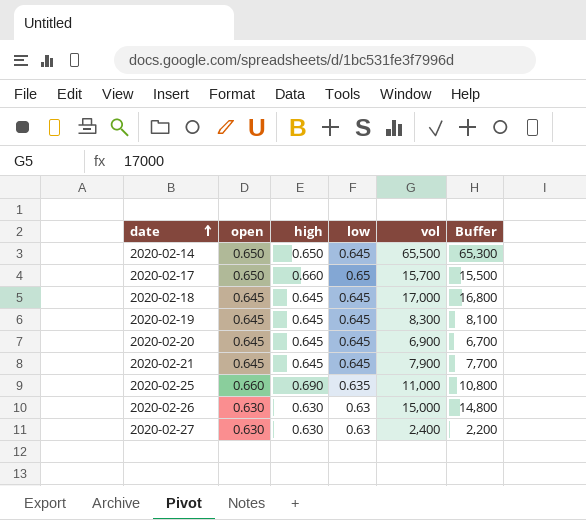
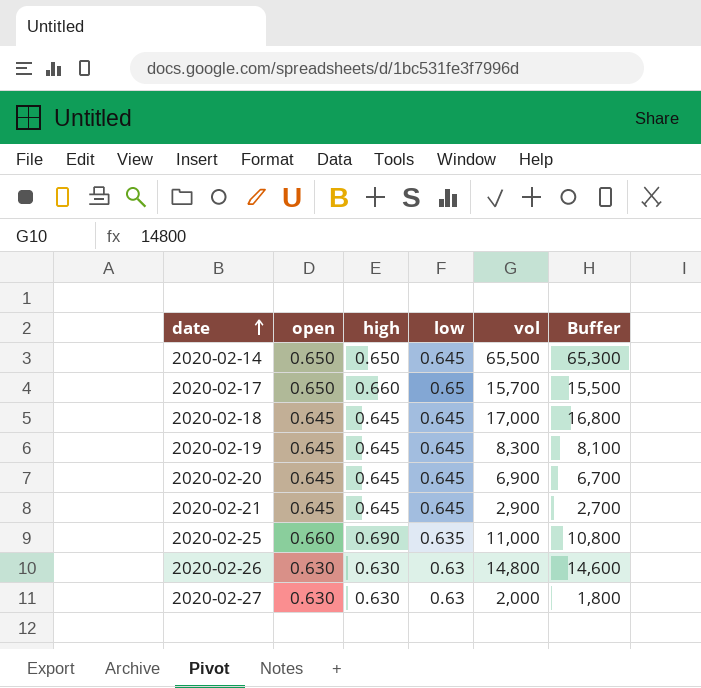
2020-02-21 | vol: 7,900 -> 2,900
2020-02-21 | Buffer: 7,700 -> 2,700
2020-02-26 | vol: 15,000 -> 14,800
2020-02-26 | Buffer: 14,800 -> 14,600
2020-02-27 | vol: 2,400 -> 2,000
2020-02-27 | Buffer: 2,200 -> 1,800

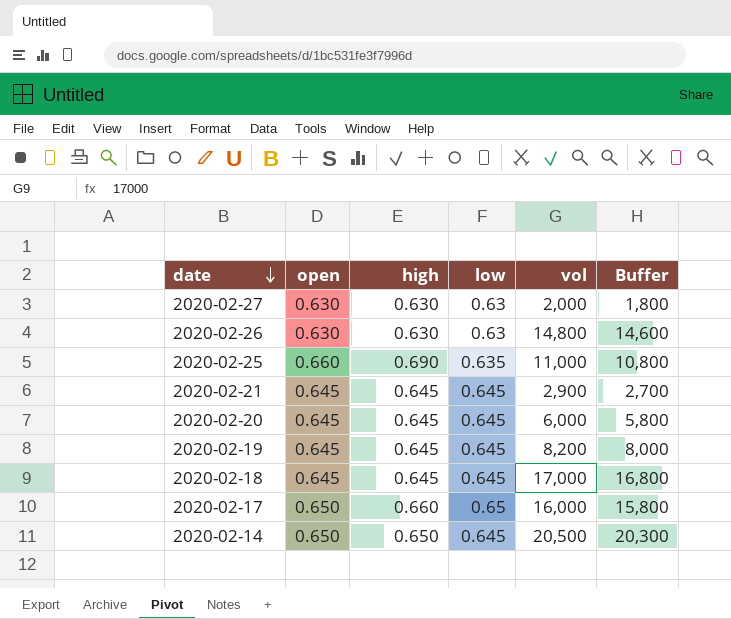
row order: date ascending -> date descending
2020-02-20 | vol: 6,900 -> 6,000
2020-02-20 | Buffer: 6,700 -> 5,800
2020-02-19 | vol: 8,300 -> 8,200
2020-02-19 | Buffer: 8,100 -> 8,000
2020-02-17 | vol: 15,700 -> 16,000
2020-02-17 | Buffer: 15,500 -> 15,800
2020-02-14 | vol: 65,500 -> 20,500
2020-02-14 | Buffer: 65,300 -> 20,300

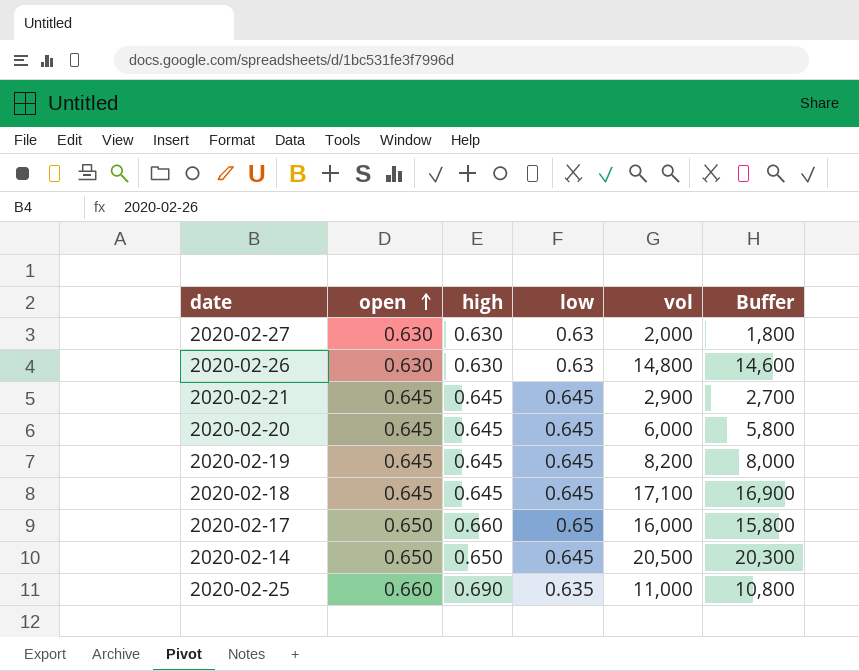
row order: date descending -> open ascending
2020-02-18 | vol: 17,000 -> 17,100
2020-02-18 | Buffer: 16,800 -> 16,900

